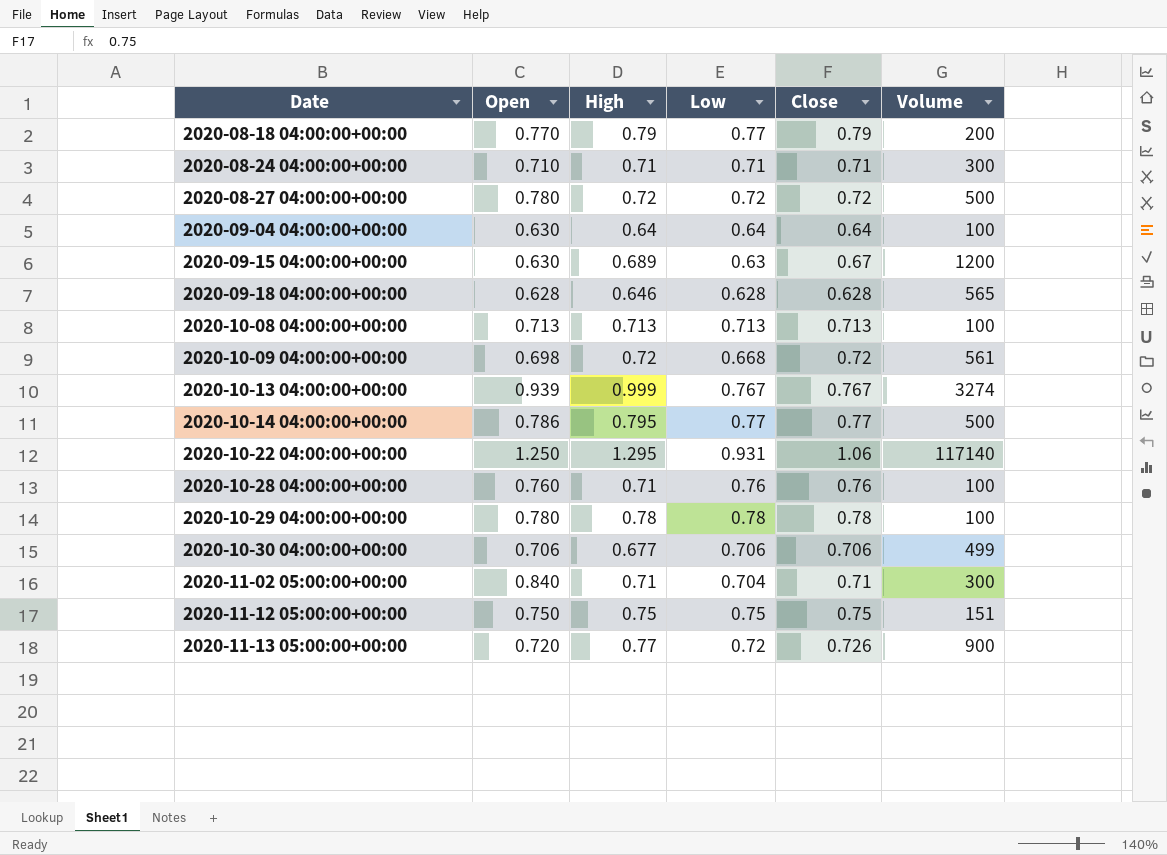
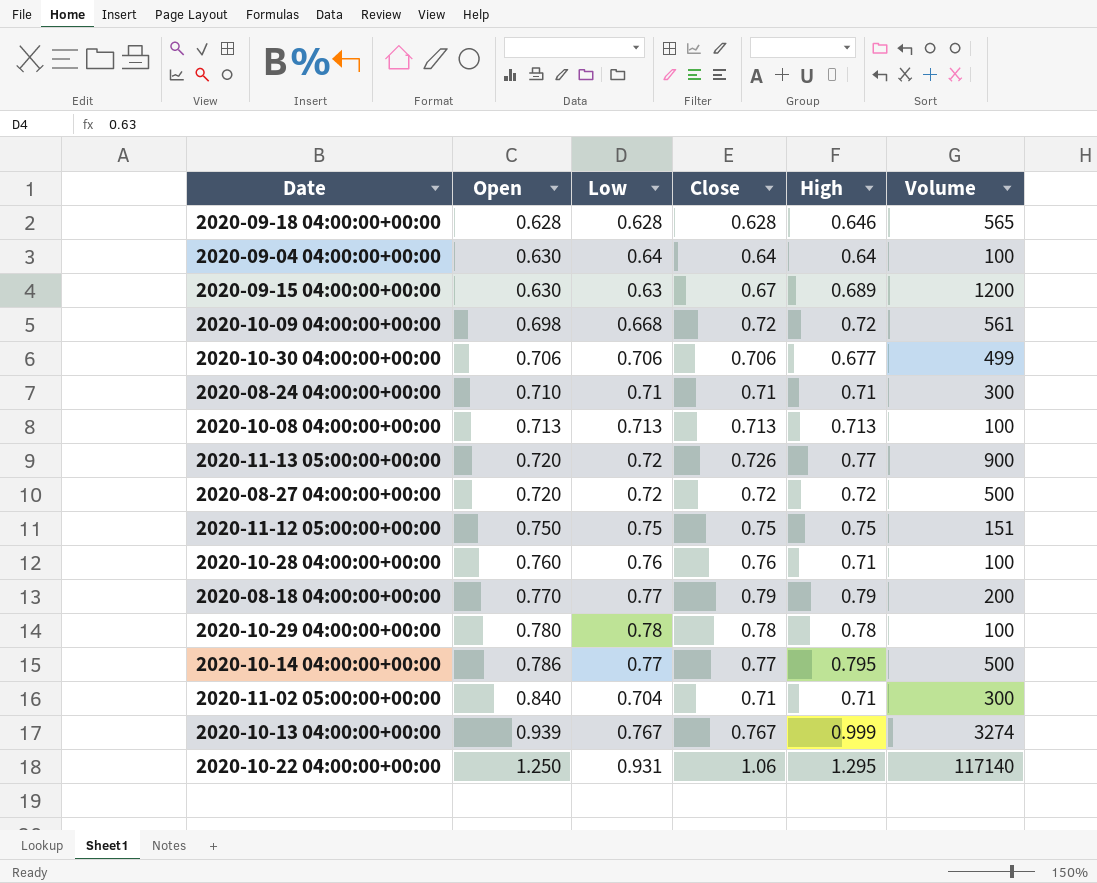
row order: Date ascending -> Open ascending
column High | position: 3 -> 5
2020-08-27 04:00:00+00:00 | Open: 0.780 -> 0.720

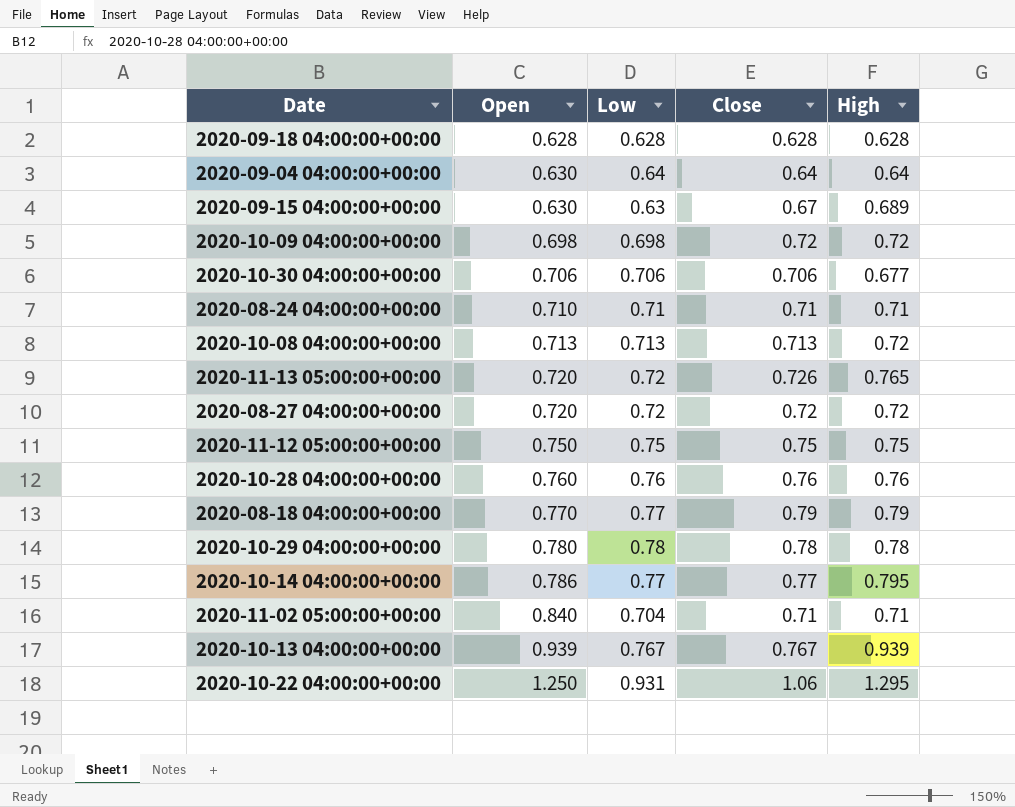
column Volume | position: 6 -> none
2020-09-18 04:00:00+00:00 | High: 0.646 -> 0.628
2020-10-09 04:00:00+00:00 | Low: 0.668 -> 0.698
2020-10-08 04:00:00+00:00 | High: 0.713 -> 0.72
2020-11-13 05:00:00+00:00 | High: 0.77 -> 0.765
2020-10-28 04:00:00+00:00 | High: 0.71 -> 0.76
2020-10-13 04:00:00+00:00 | High: 0.999 -> 0.939

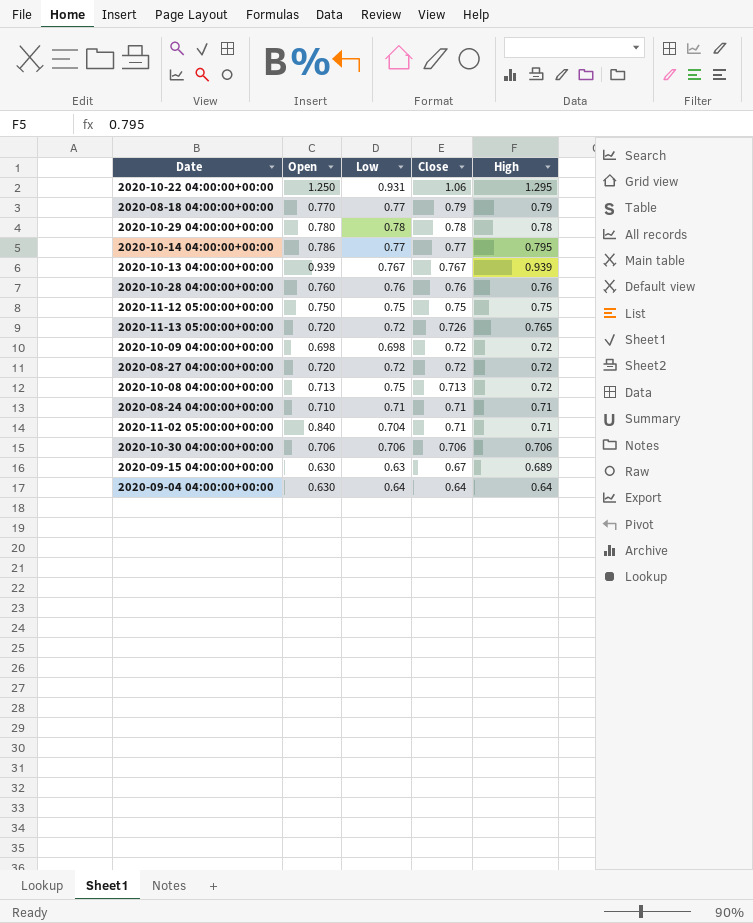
row order: Open ascending -> Close descending
row 2020-09-18 04:00:00+00:00: 0.628 | 0.628 | 0.628 | 0.628 -> none
2020-10-08 04:00:00+00:00 | Low: 0.713 -> 0.75
2020-10-30 04:00:00+00:00 | High: 0.677 -> 0.706

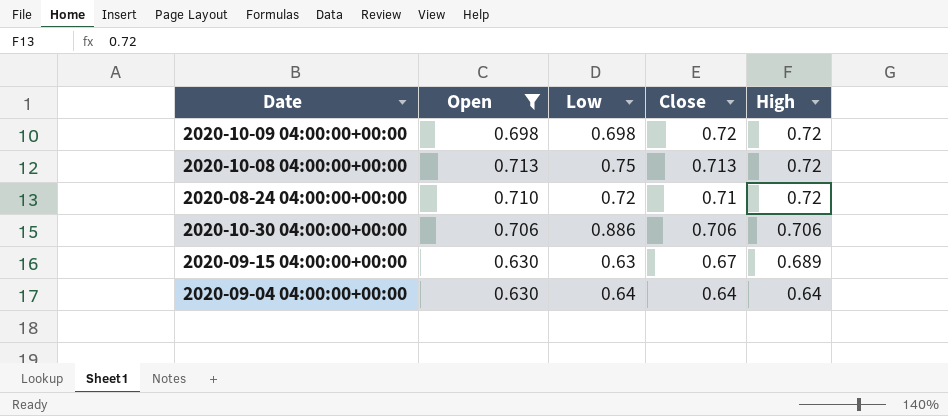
filter: none -> Open <= 0.713
2020-08-24 04:00:00+00:00 | Low: 0.71 -> 0.72
2020-08-24 04:00:00+00:00 | High: 0.71 -> 0.72
2020-10-30 04:00:00+00:00 | Low: 0.706 -> 0.886

